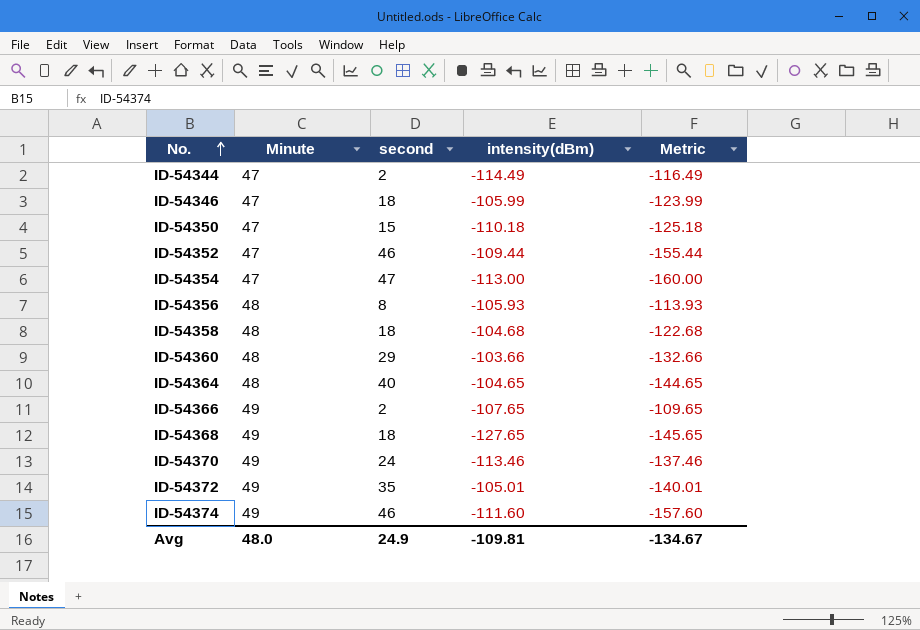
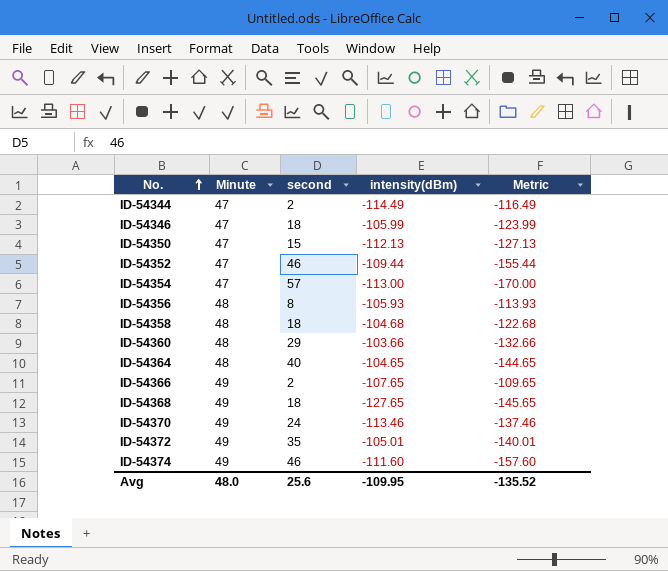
ID-54350 | intensity(dBm): -110.18 -> -112.13
ID-54350 | Metric: -125.18 -> -127.13
ID-54354 | second: 47 -> 57
ID-54354 | Metric: -160.00 -> -170.00
Avg | second: 24.9 -> 25.6
Avg | intensity(dBm): -109.81 -> -109.95
Avg | Metric: -134.67 -> -135.52

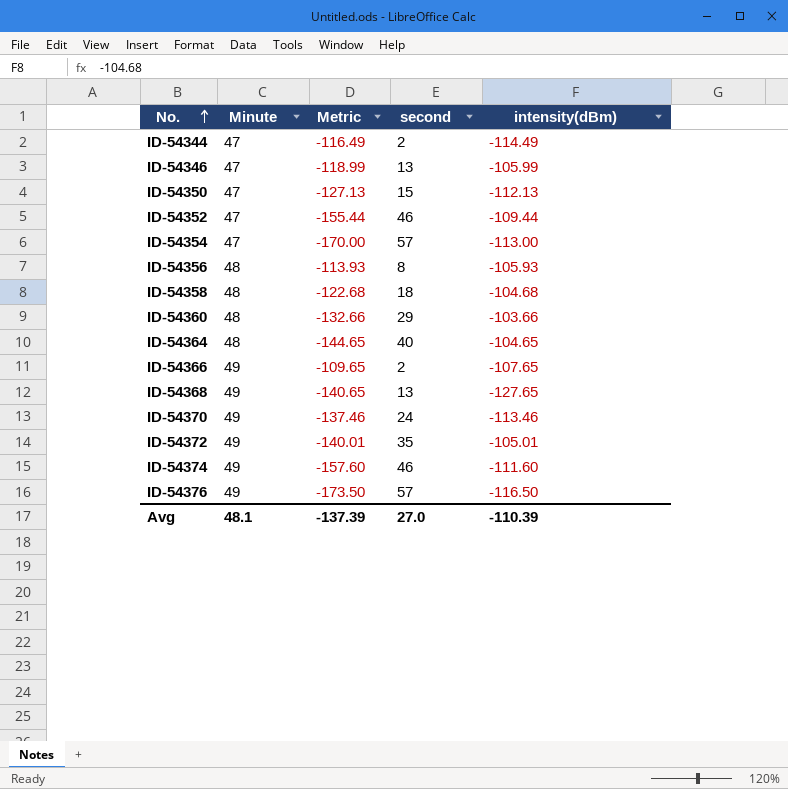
column Metric | position: 5 -> 3
ID-54346 | Metric: -123.99 -> -118.99
ID-54346 | second: 18 -> 13
ID-54368 | Metric: -145.65 -> -140.65
ID-54368 | second: 18 -> 13
row ID-54376: none -> 49 | -173.50 | 57 | -116.50
Avg | Minute: 48.0 -> 48.1
Avg | Metric: -135.52 -> -137.39
Avg | second: 25.6 -> 27.0
Avg | intensity(dBm): -109.95 -> -110.39

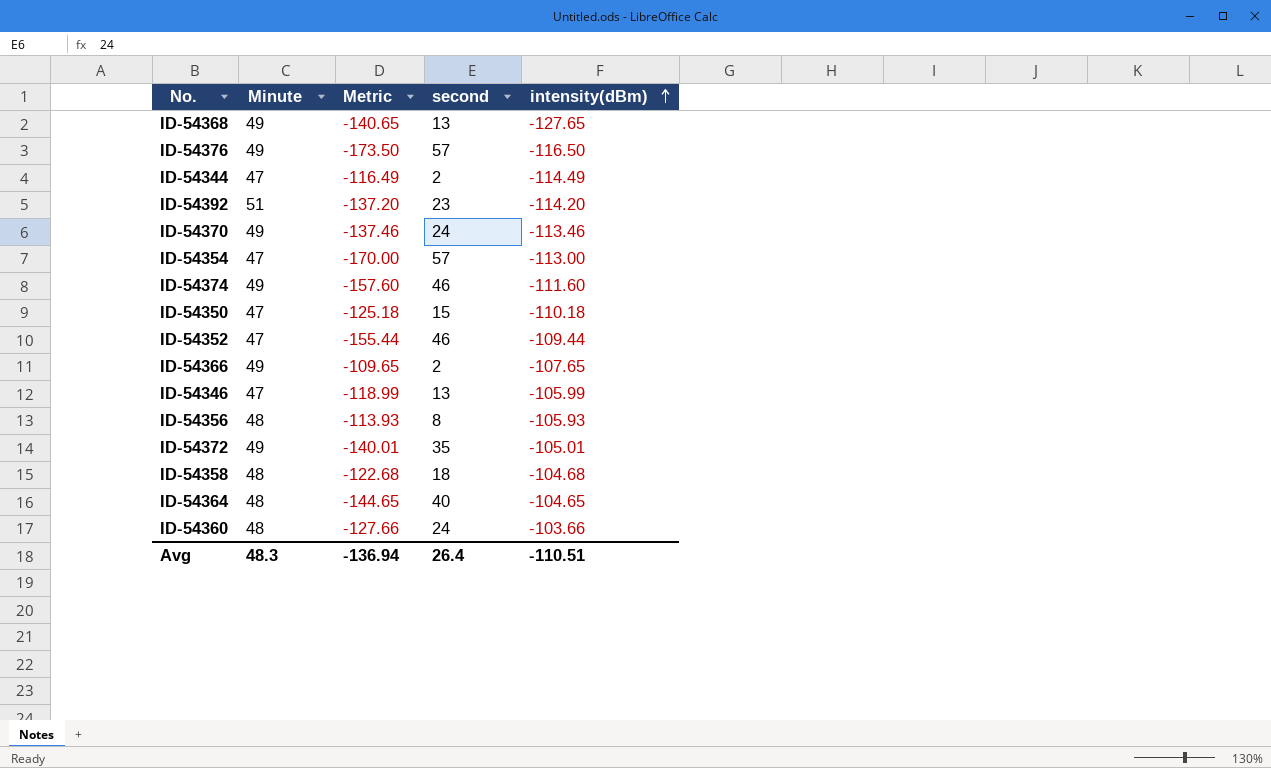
row order: No. ascending -> intensity(dBm) ascending
row ID-54392: none -> 51 | -137.20 | 23 | -114.20
ID-54350 | Metric: -127.13 -> -125.18
ID-54350 | intensity(dBm): -112.13 -> -110.18
ID-54360 | Metric: -132.66 -> -127.66
ID-54360 | second: 29 -> 24
Avg | Minute: 48.1 -> 48.3
Avg | Metric: -137.39 -> -136.94
Avg | second: 27.0 -> 26.4
Avg | intensity(dBm): -110.39 -> -110.51

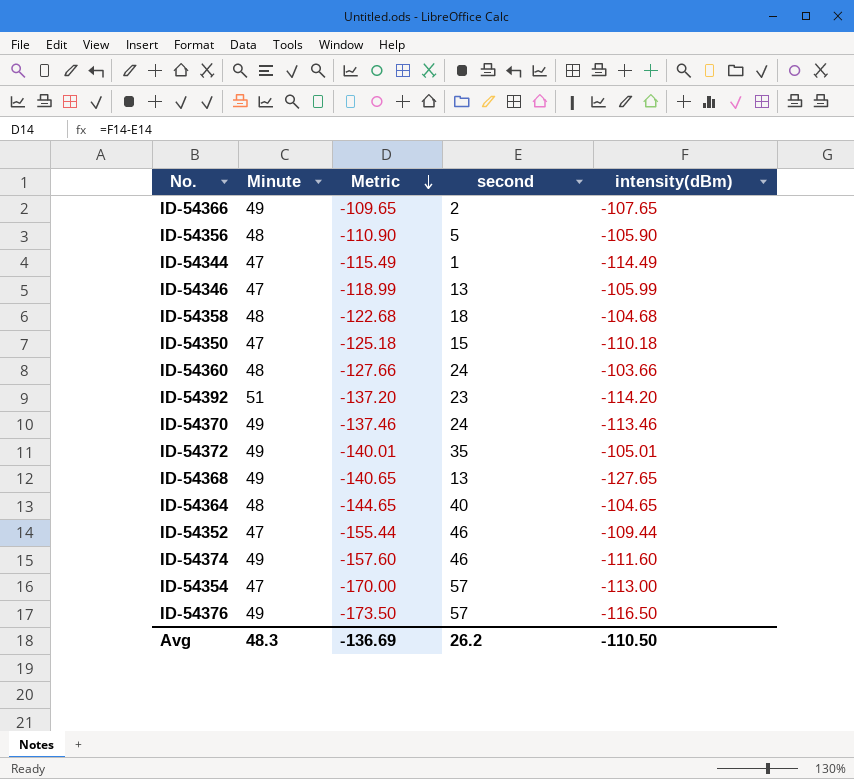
row order: intensity(dBm) ascending -> Metric descending
ID-54356 | Metric: -113.93 -> -110.90
ID-54356 | second: 8 -> 5
ID-54356 | intensity(dBm): -105.93 -> -105.90
ID-54344 | Metric: -116.49 -> -115.49
ID-54344 | second: 2 -> 1
Avg | Metric: -136.94 -> -136.69
Avg | second: 26.4 -> 26.2
Avg | intensity(dBm): -110.51 -> -110.50

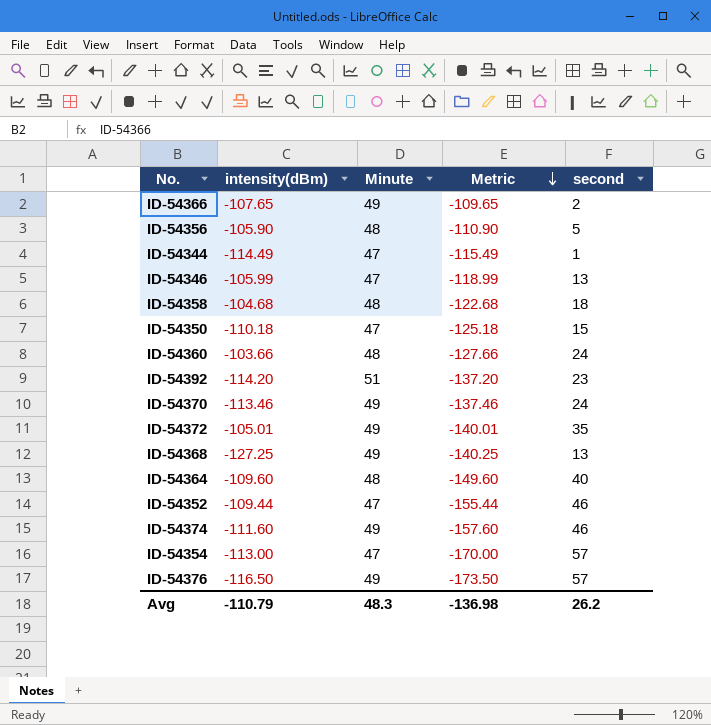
column intensity(dBm) | position: 5 -> 2
ID-54368 | intensity(dBm): -127.65 -> -127.25
ID-54368 | Metric: -140.65 -> -140.25
ID-54364 | intensity(dBm): -104.65 -> -109.60
ID-54364 | Metric: -144.65 -> -149.60
Avg | intensity(dBm): -110.50 -> -110.79
Avg | Metric: -136.69 -> -136.98

